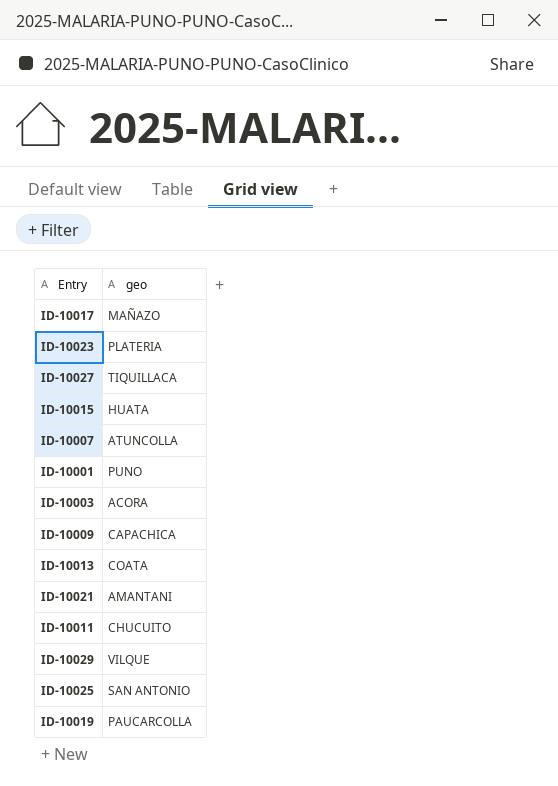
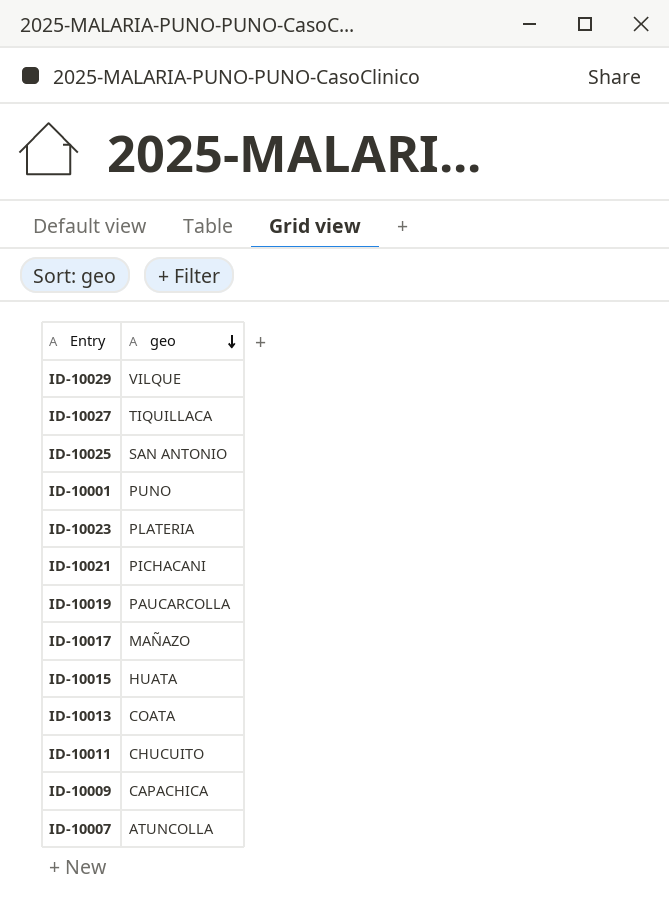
row order: none -> geo descending
row ID-10003: ACORA -> none
ID-10021 | geo: AMANTANI -> PICHACANI

